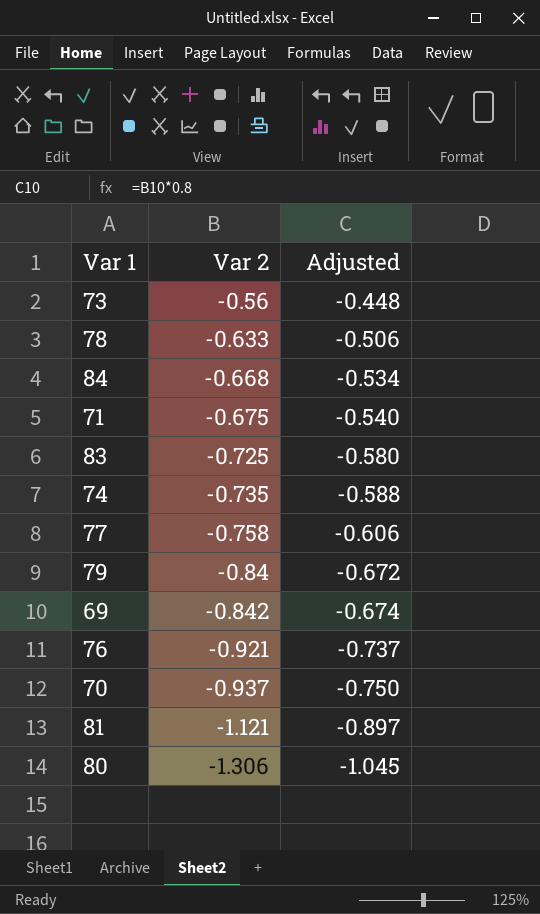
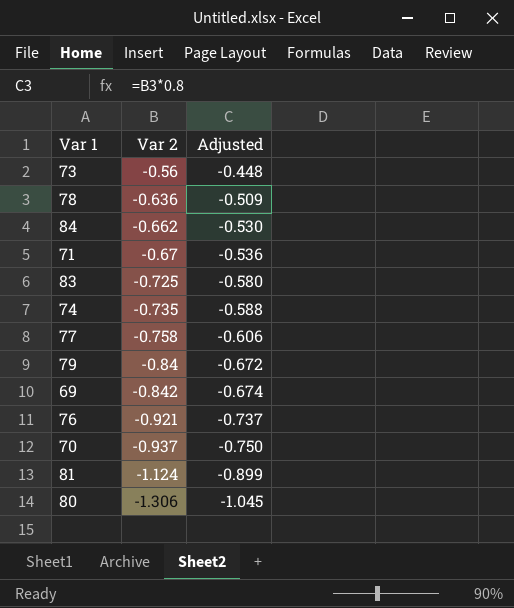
78 | Var 2: -0.633 -> -0.636
78 | Adjusted: -0.506 -> -0.509
84 | Var 2: -0.668 -> -0.662
84 | Adjusted: -0.534 -> -0.530
71 | Var 2: -0.675 -> -0.67
71 | Adjusted: -0.540 -> -0.536
81 | Var 2: -1.121 -> -1.124
81 | Adjusted: -0.897 -> -0.899

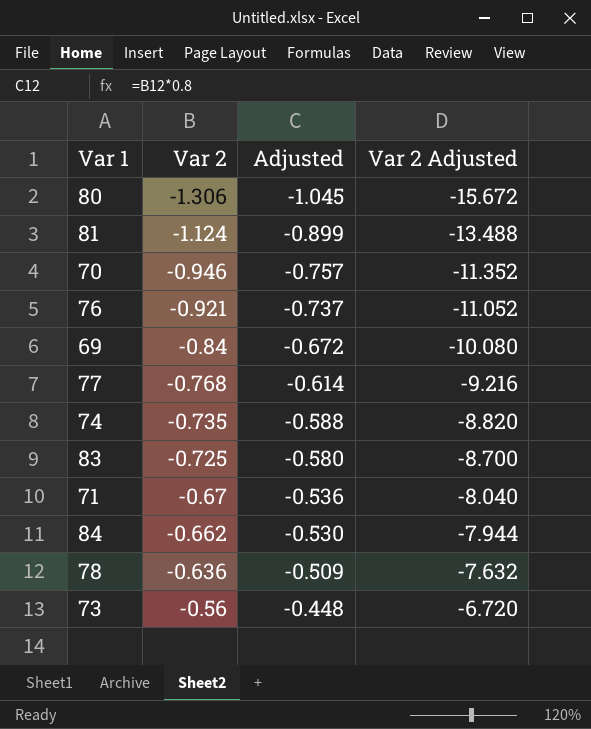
row order: Var 2 descending -> Var 2 ascending
column Var 2 Adjusted | formula: none -> [Var 2] * 12
row 79: -0.84 | -0.672 -> none
70 | Var 2: -0.937 -> -0.946
70 | Adjusted: -0.750 -> -0.757
69 | Var 2: -0.842 -> -0.84
69 | Adjusted: -0.674 -> -0.672
77 | Var 2: -0.758 -> -0.768
77 | Adjusted: -0.606 -> -0.614

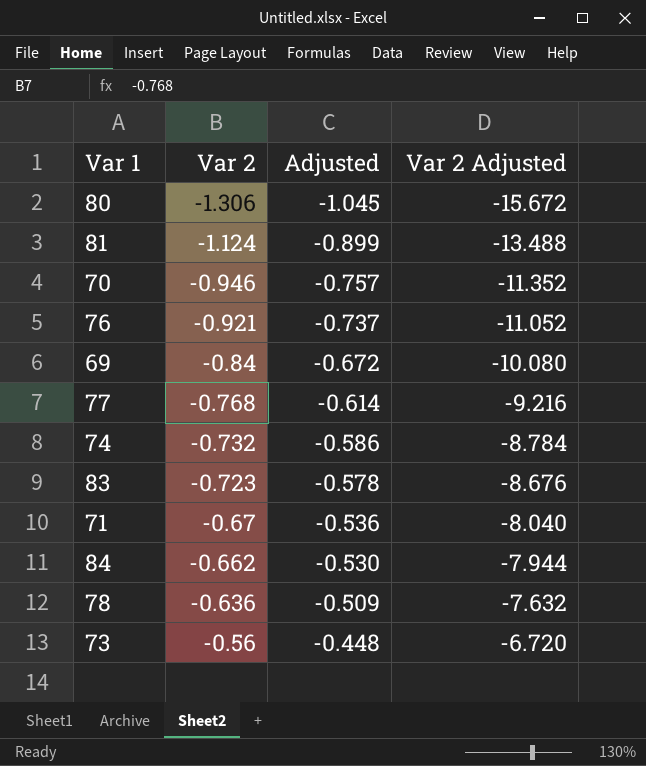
74 | Var 2: -0.735 -> -0.732
74 | Adjusted: -0.588 -> -0.586
74 | Var 2 Adjusted: -8.820 -> -8.784
83 | Var 2: -0.725 -> -0.723
83 | Adjusted: -0.580 -> -0.578
83 | Var 2 Adjusted: -8.700 -> -8.676

